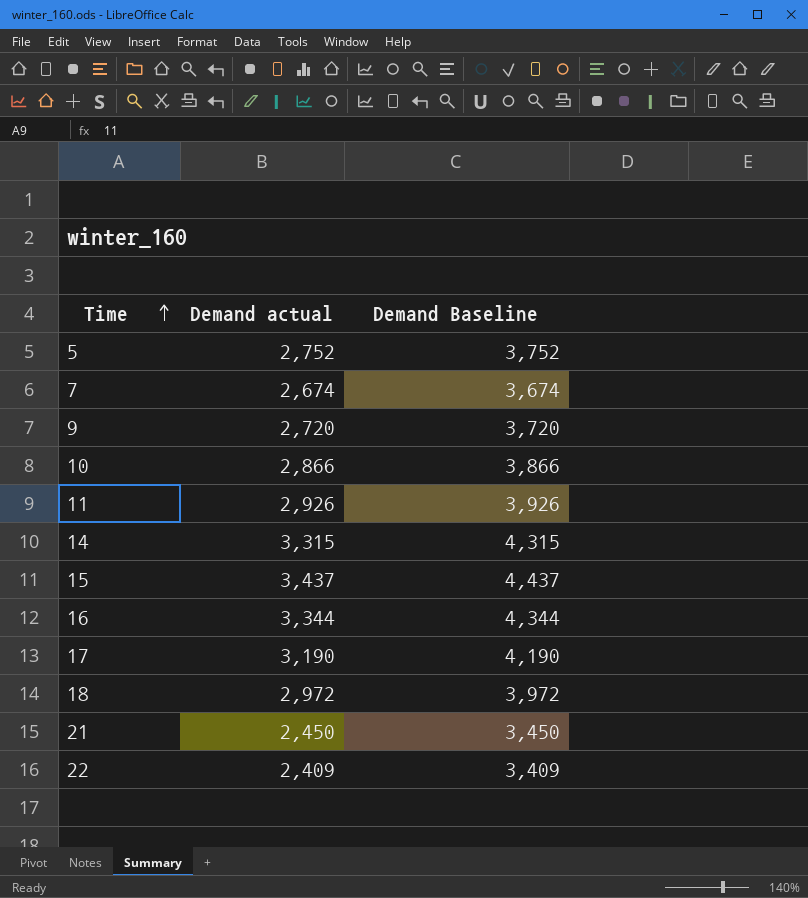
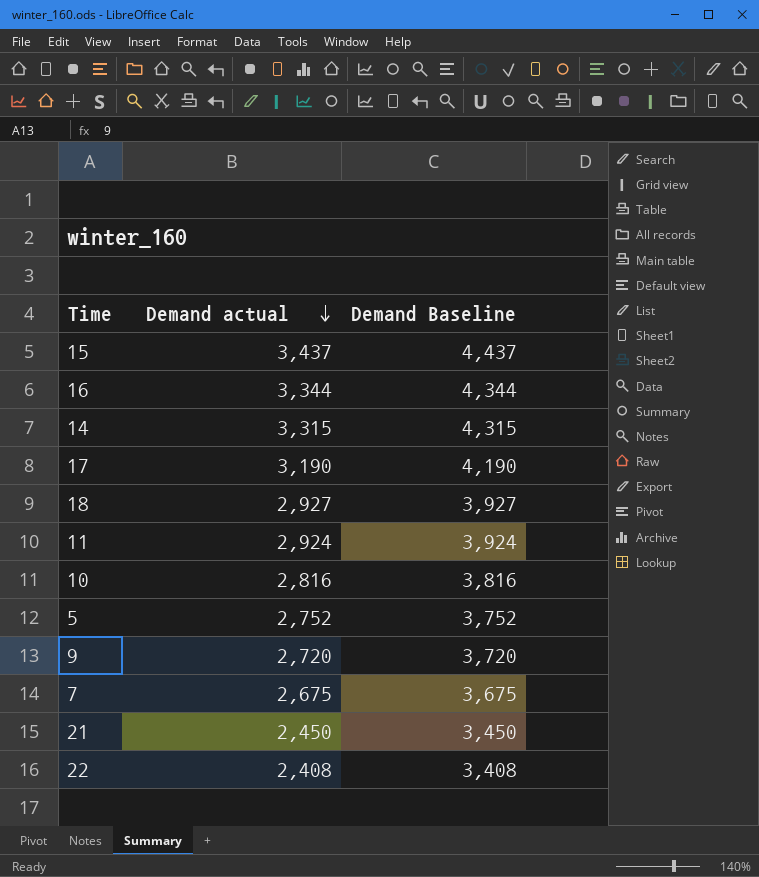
row order: Time ascending -> Demand actual descending
18 | Demand actual: 2,972 -> 2,927
18 | Demand Baseline: 3,972 -> 3,927
11 | Demand actual: 2,926 -> 2,924
11 | Demand Baseline: 3,926 -> 3,924
10 | Demand actual: 2,866 -> 2,816
10 | Demand Baseline: 3,866 -> 3,816
7 | Demand actual: 2,674 -> 2,675
7 | Demand Baseline: 3,674 -> 3,675
22 | Demand actual: 2,409 -> 2,408
22 | Demand Baseline: 3,409 -> 3,408

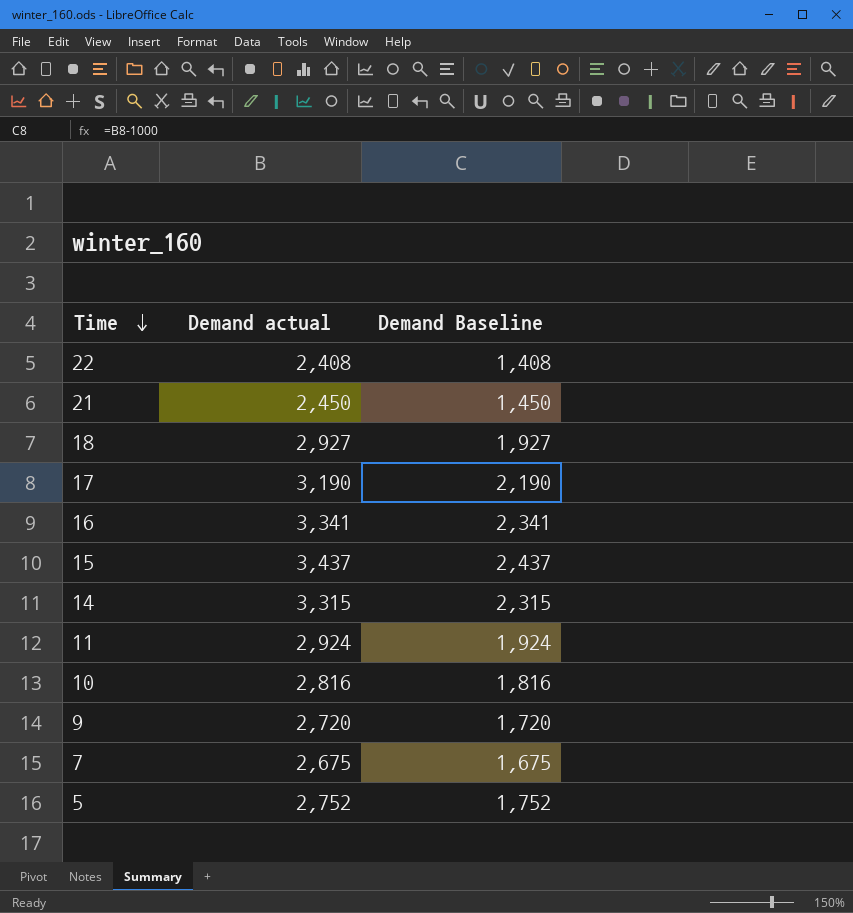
row order: Demand actual descending -> Time descending
column Demand Baseline | formula: [Demand actual] + 1000 -> [Demand actual] - 1000
16 | Demand actual: 3,344 -> 3,341

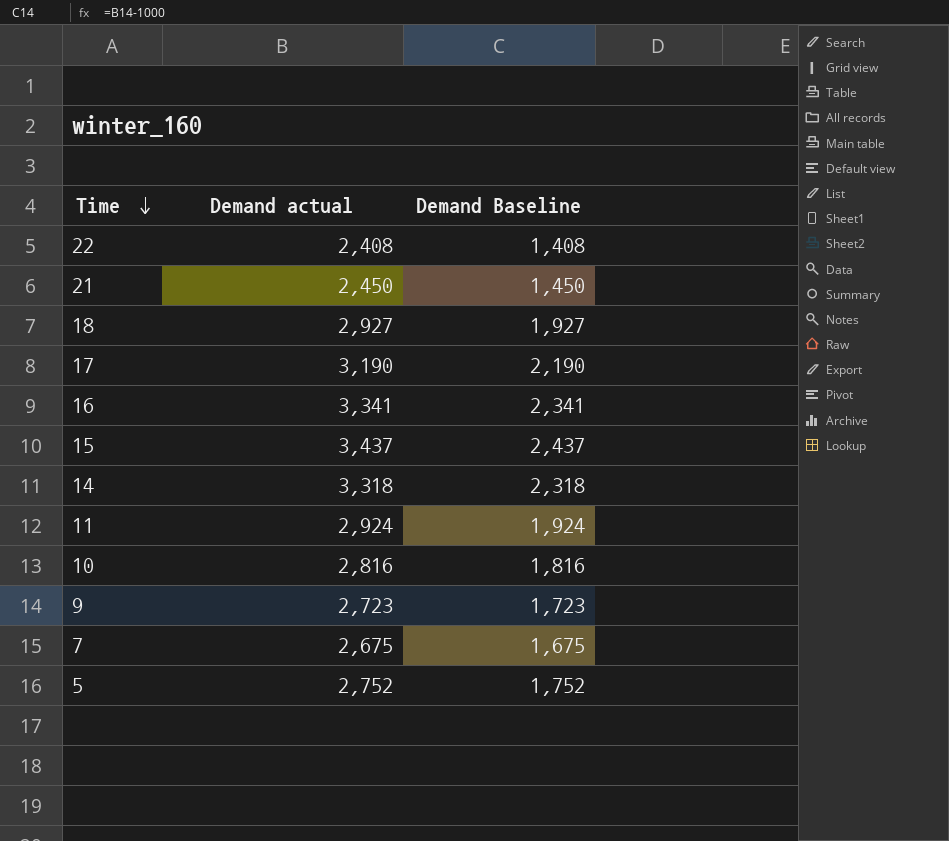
14 | Demand actual: 3,315 -> 3,318
14 | Demand Baseline: 2,315 -> 2,318
9 | Demand actual: 2,720 -> 2,723
9 | Demand Baseline: 1,720 -> 1,723

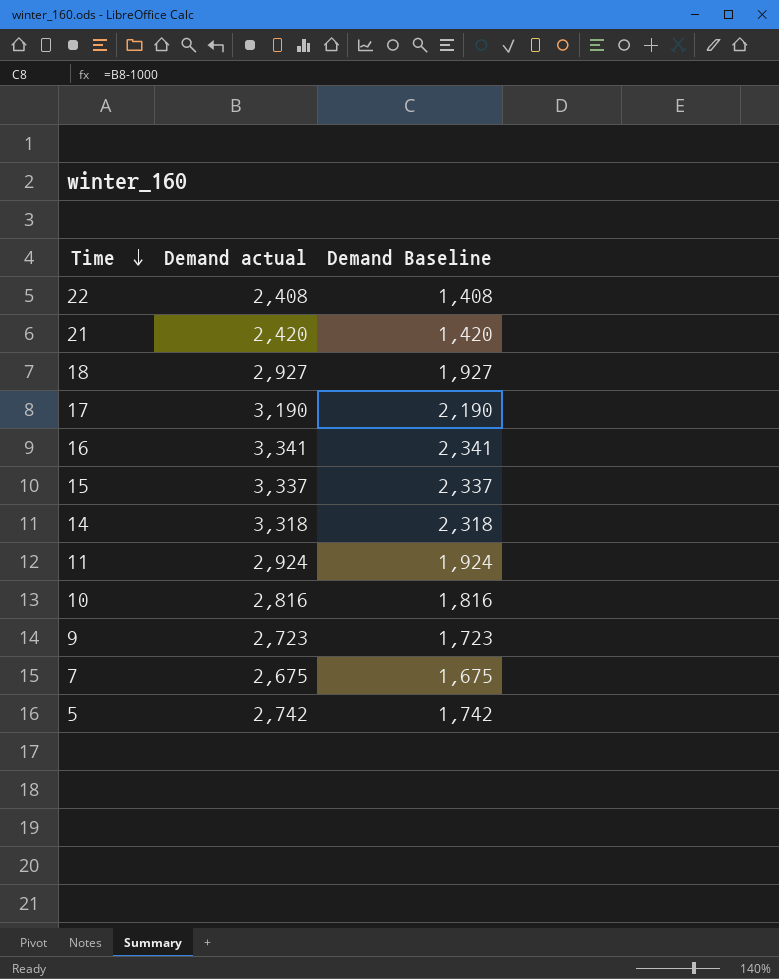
21 | Demand actual: 2,450 -> 2,420
21 | Demand Baseline: 1,450 -> 1,420
15 | Demand actual: 3,437 -> 3,337
15 | Demand Baseline: 2,437 -> 2,337
5 | Demand actual: 2,752 -> 2,742
5 | Demand Baseline: 1,752 -> 1,742

